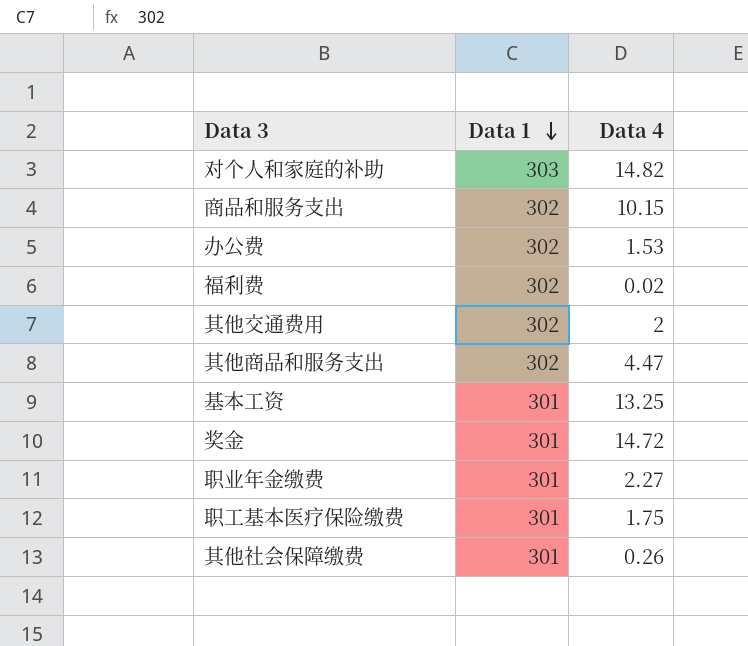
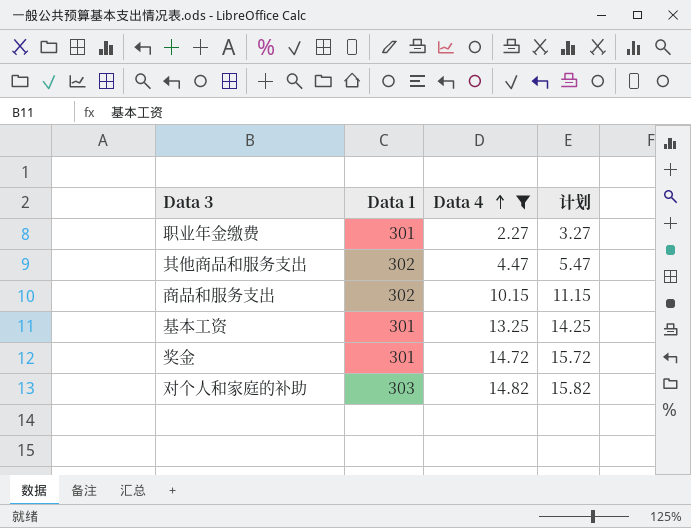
filter: none -> Data 4 >= 2.27
row order: Data 1 descending -> Data 4 ascending
column 计划 | formula: none -> [Data 4] + 1

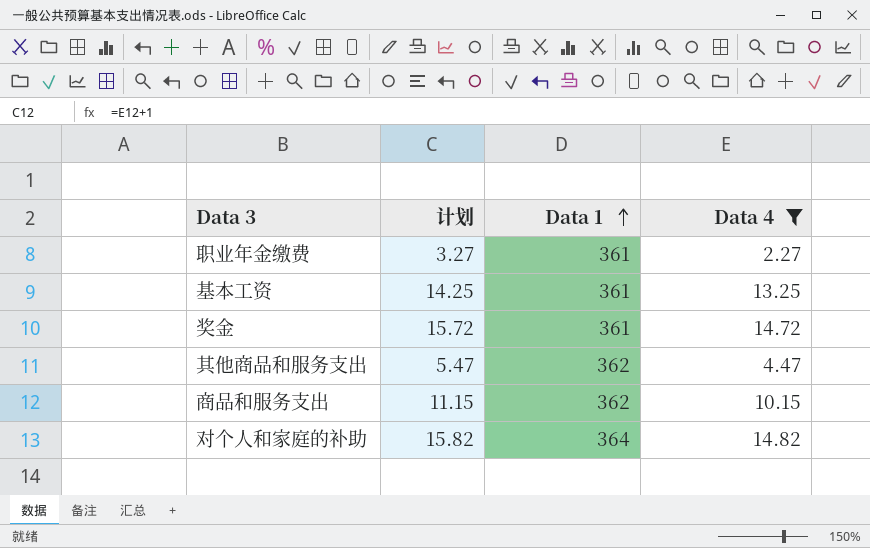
row order: Data 4 ascending -> Data 1 ascending
column 计划 | position: 4 -> 2
职业年金缴费 | Data 1: 301 -> 361
基本工资 | Data 1: 301 -> 361
奖金 | Data 1: 301 -> 361
其他商品和服务支出 | Data 1: 302 -> 362
商品和服务支出 | Data 1: 302 -> 362
对个人和家庭的补助 | Data 1: 303 -> 364

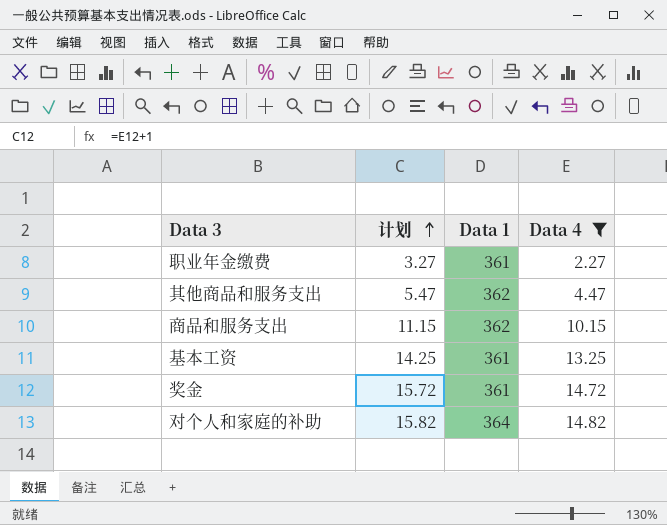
row order: Data 1 ascending -> 计划 ascending

